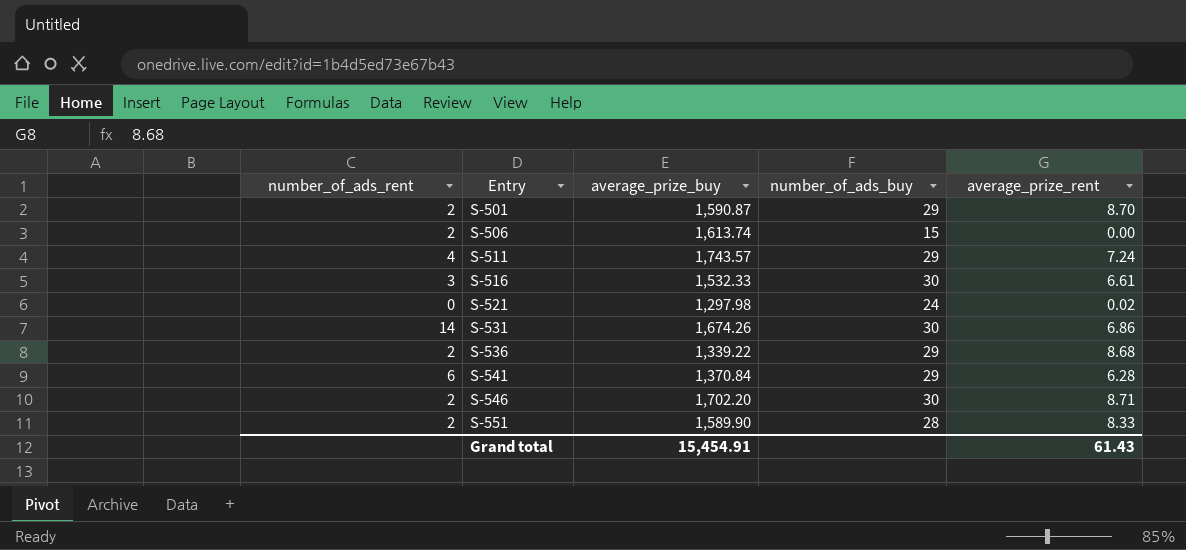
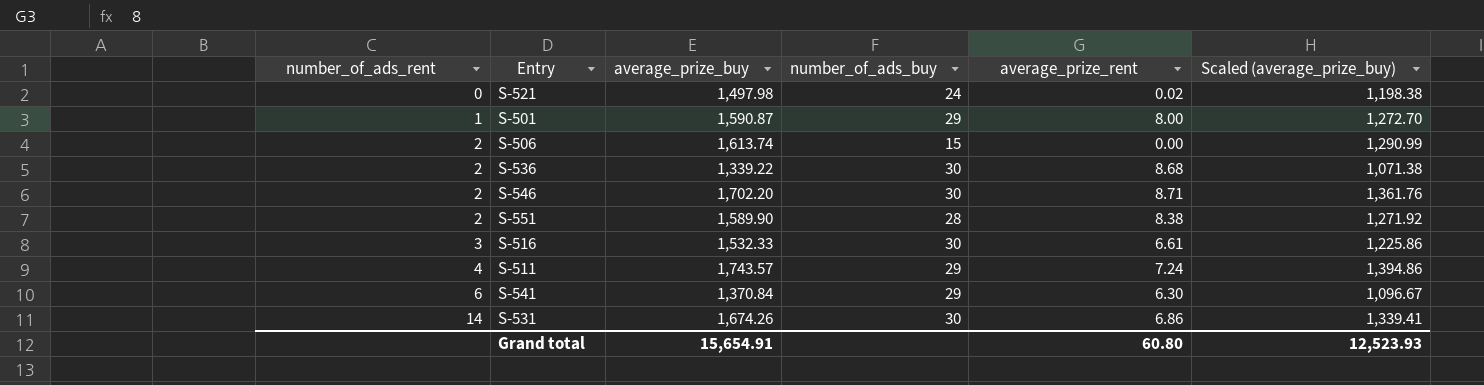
row order: Entry ascending -> number_of_ads_rent ascending
column Scaled (average_prize_buy) | formula: none -> [average_prize_buy] * 0.8
S-521 | average_prize_buy: 1,297.98 -> 1,497.98
S-501 | number_of_ads_rent: 2 -> 1
S-501 | average_prize_rent: 8.70 -> 8.00
S-536 | number_of_ads_buy: 29 -> 30
S-551 | average_prize_rent: 8.33 -> 8.38
S-541 | average_prize_rent: 6.28 -> 6.30
Grand total | average_prize_buy: 15,454.91 -> 15,654.91
Grand total | average_prize_rent: 61.43 -> 60.80

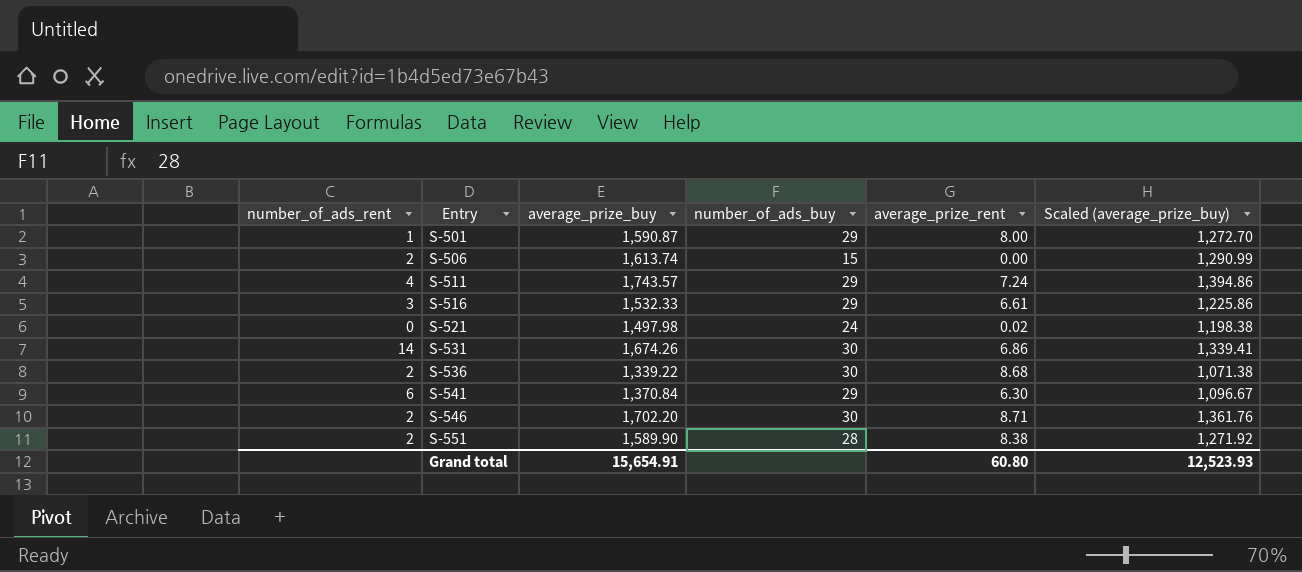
row order: number_of_ads_rent ascending -> Entry ascending
S-516 | number_of_ads_buy: 30 -> 29

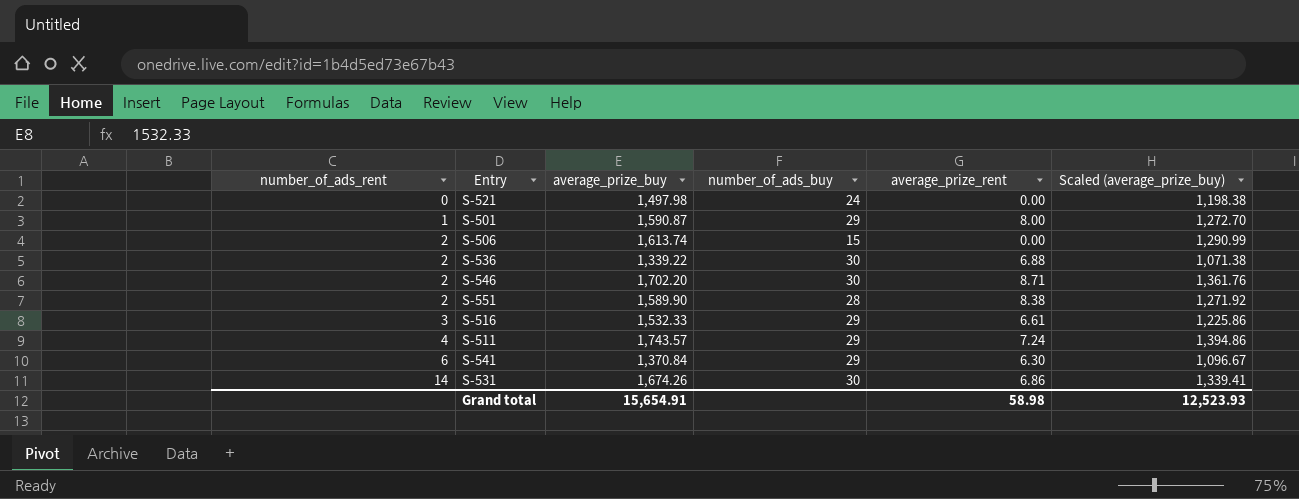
row order: Entry ascending -> number_of_ads_rent ascending
S-521 | average_prize_rent: 0.02 -> 0.00
S-536 | average_prize_rent: 8.68 -> 6.88
Grand total | average_prize_rent: 60.80 -> 58.98

